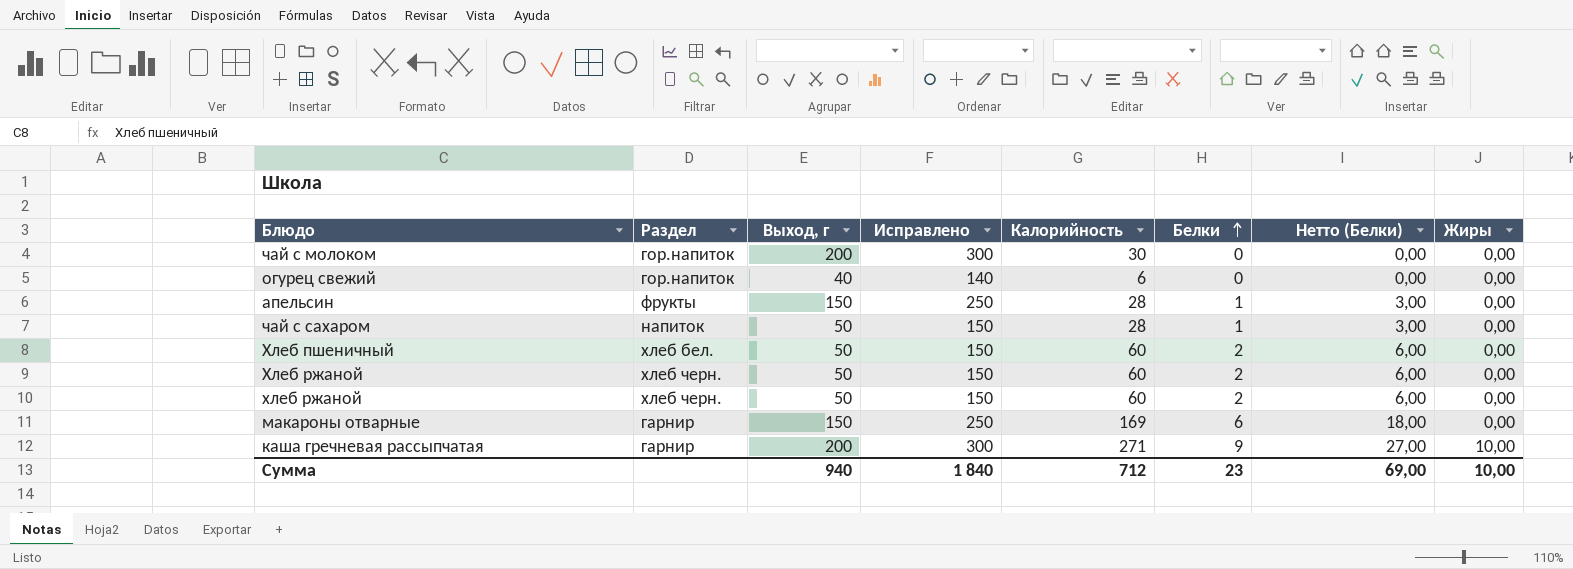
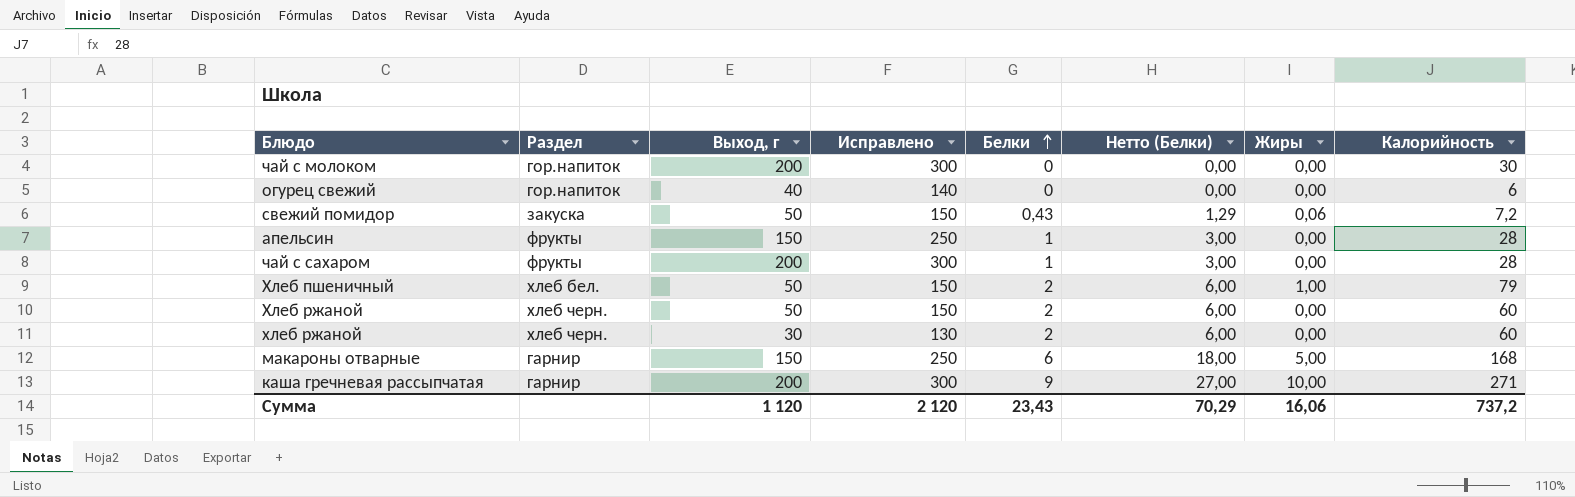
column Калорийность | position: 5 -> 8
row свежий помидор: none -> закуска | 50 | 150 | 0,43 | 1,29 | 0,06 | 7,2
чай с сахаром | Раздел: напиток -> фрукты
чай с сахаром | Выход, г: 50 -> 200
чай с сахаром | Исправлено: 150 -> 300
Хлеб пшеничный | Жиры: 0,00 -> 1,00
Хлеб пшеничный | Калорийность: 60 -> 79
хлеб ржаной | Выход, г: 50 -> 30
хлеб ржаной | Исправлено: 150 -> 130
макароны отварные | Жиры: 0,00 -> 5,00
макароны отварные | Калорийность: 169 -> 168
Сумма | Выход, г: 940 -> 1 120
Сумма | Исправлено: 1 840 -> 2 120
Сумма | Белки: 23 -> 23,43
Сумма | Нетто (Белки): 69,00 -> 70,29
Сумма | Жиры: 10,00 -> 16,06
Сумма | Калорийность: 712 -> 737,2

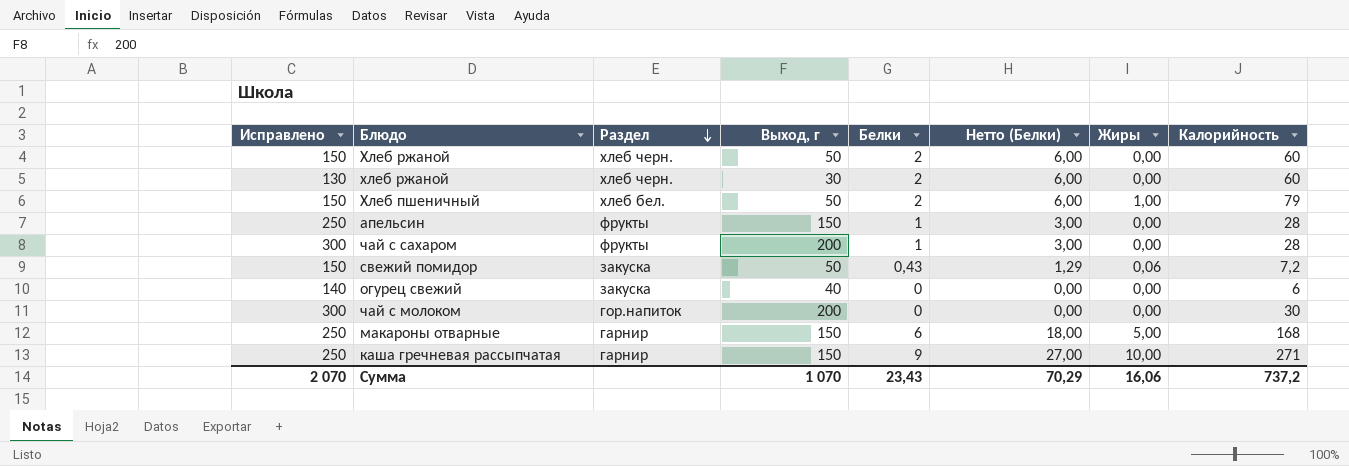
row order: Белки ascending -> Раздел descending
column Исправлено | position: 4 -> 1
огурец свежий | Раздел: гор.напиток -> закуска
каша гречневая рассыпчатая | Исправлено: 300 -> 250
каша гречневая рассыпчатая | Выход, г: 200 -> 150
Сумма | Исправлено: 2 120 -> 2 070
Сумма | Выход, г: 1 120 -> 1 070

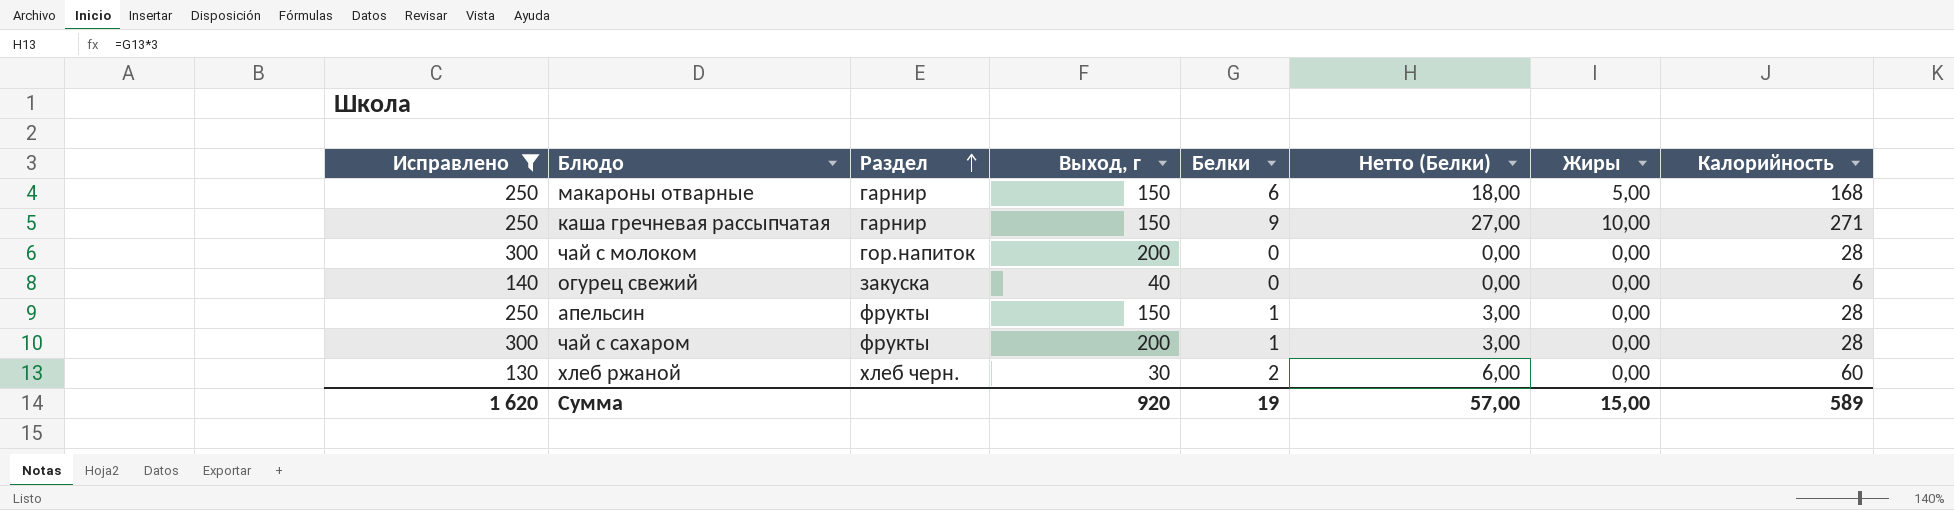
filter: none -> Исправлено != 150
row order: Раздел descending -> Раздел ascending
чай с молоком | Калорийность: 30 -> 28
Сумма | Исправлено: 2 070 -> 1 620
Сумма | Выход, г: 1 070 -> 920
Сумма | Белки: 23,43 -> 19
Сумма | Нетто (Белки): 70,29 -> 57,00
Сумма | Жиры: 16,06 -> 15,00
Сумма | Калорийность: 737,2 -> 589

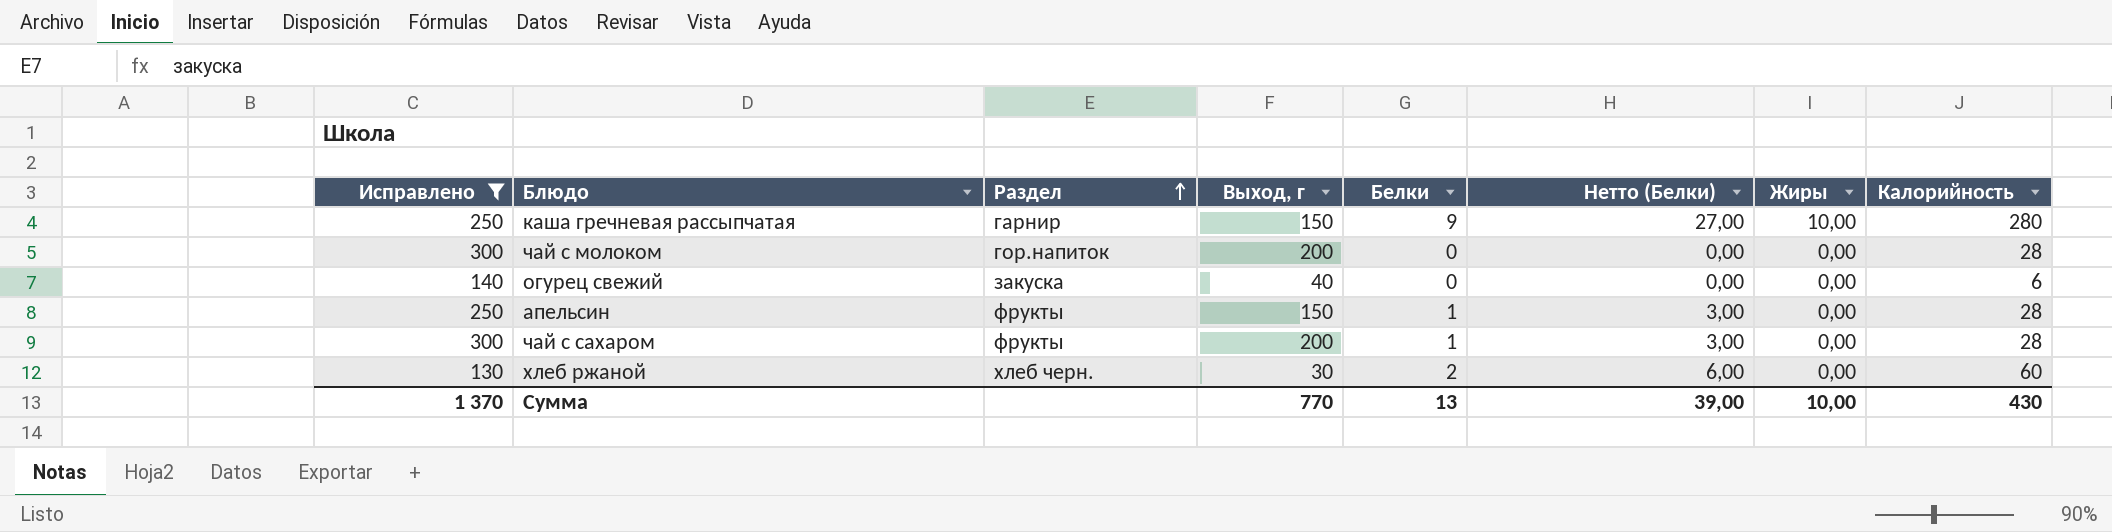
row макароны отварные: 250 | гарнир | 150 | 6 | 18,00 | 5,00 | 168 -> none
каша гречневая рассыпчатая | Калорийность: 271 -> 280
Сумма | Исправлено: 1 620 -> 1 370
Сумма | Выход, г: 920 -> 770
Сумма | Белки: 19 -> 13
Сумма | Нетто (Белки): 57,00 -> 39,00
Сумма | Жиры: 15,00 -> 10,00
Сумма | Калорийность: 589 -> 430

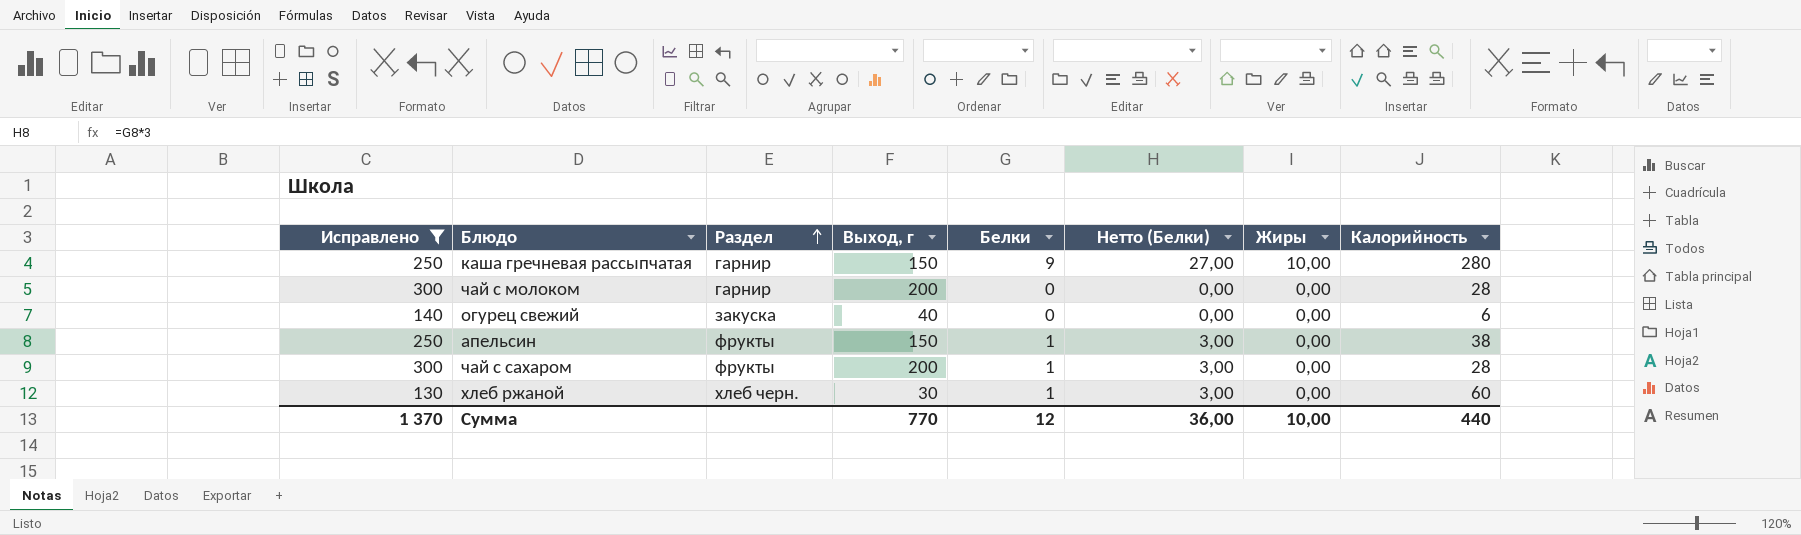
чай с молоком | Раздел: гор.напиток -> гарнир
апельсин | Калорийность: 28 -> 38
хлеб ржаной | Белки: 2 -> 1
хлеб ржаной | Нетто (Белки): 6,00 -> 3,00
Сумма | Белки: 13 -> 12
Сумма | Нетто (Белки): 39,00 -> 36,00
Сумма | Калорийность: 430 -> 440

